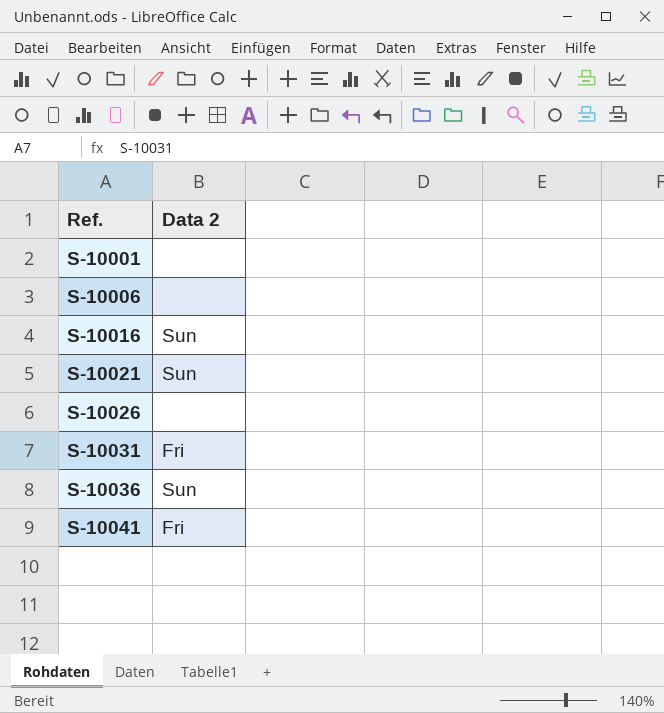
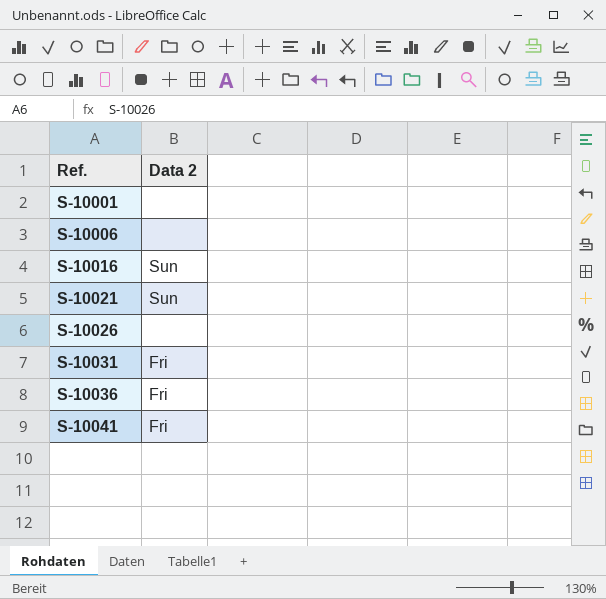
S-10036 | Data 2: Sun -> Fri

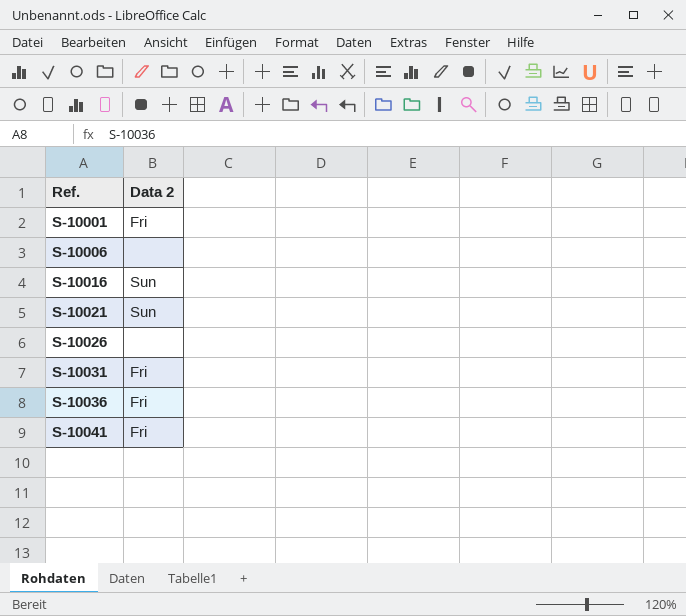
S-10001 | Data 2: none -> Fri

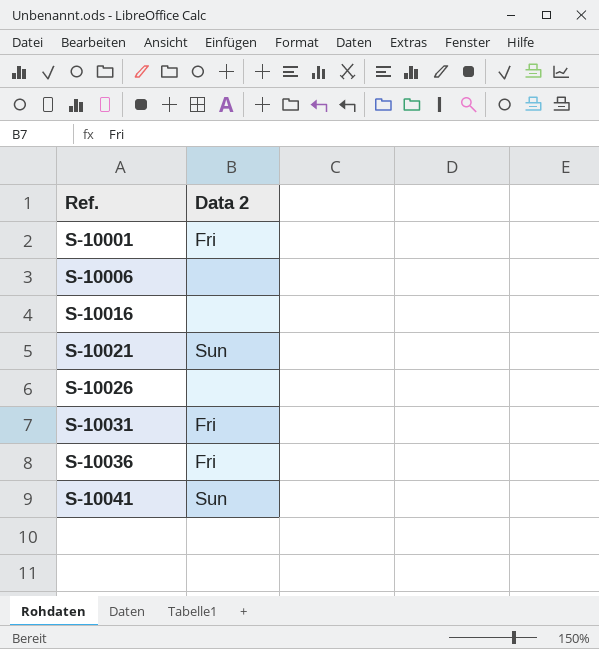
S-10016 | Data 2: Sun -> none
S-10041 | Data 2: Fri -> Sun

